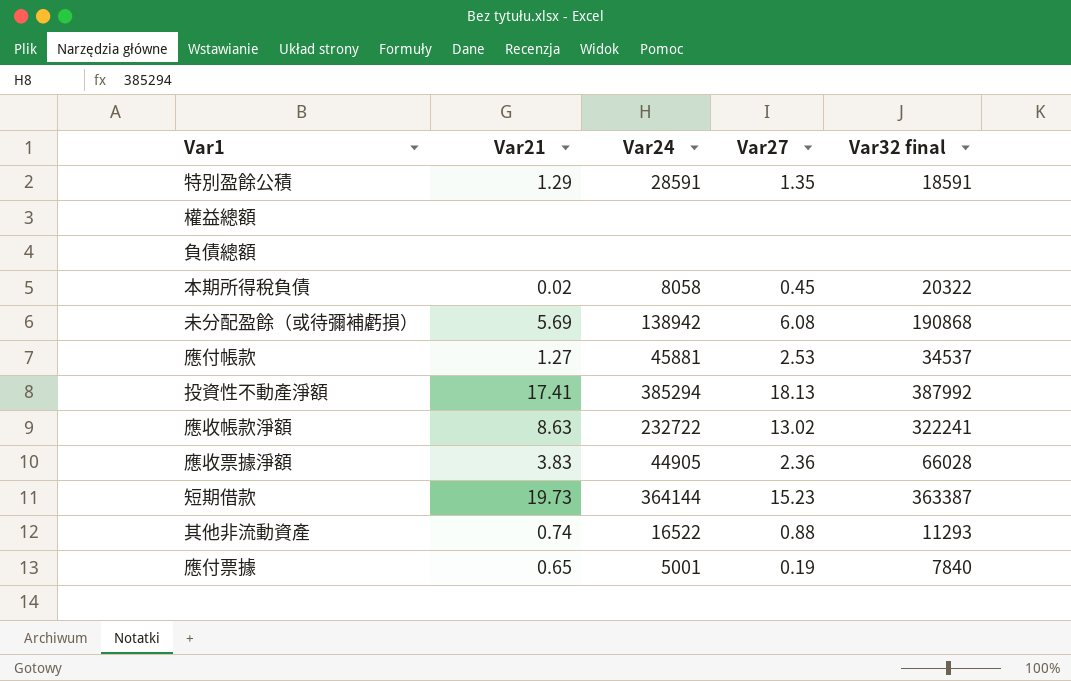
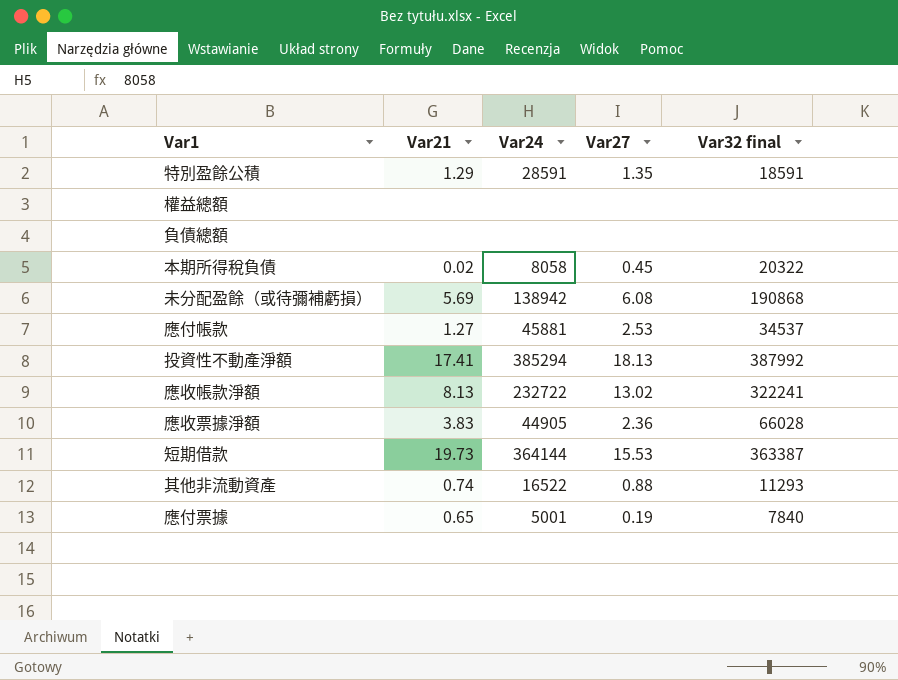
應收帳款淨額 | Var21: 8.63 -> 8.13
短期借款 | Var27: 15.23 -> 15.53

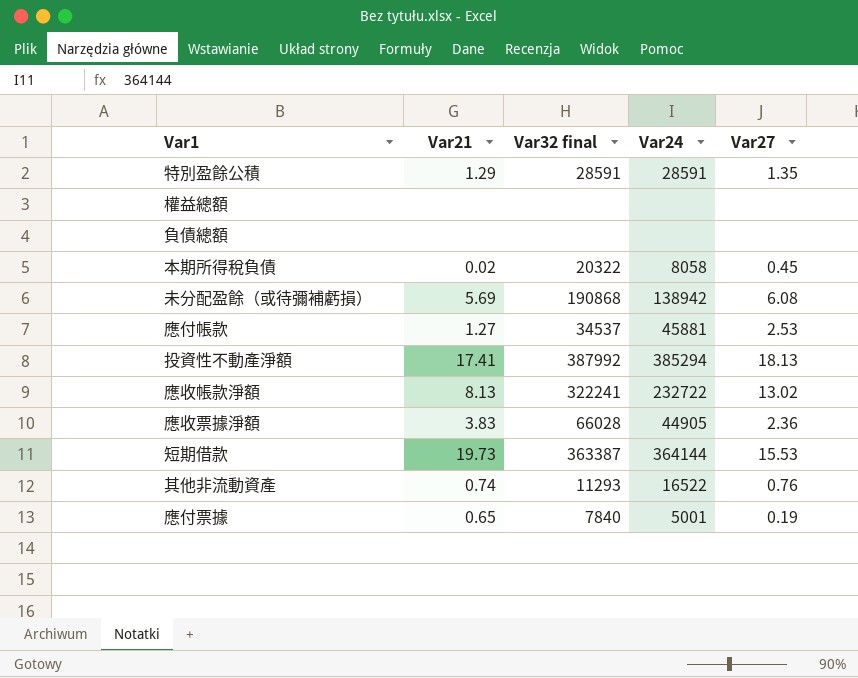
column Var32 final | position: 5 -> 3
特別盈餘公積 | Var32 final: 18591 -> 28591
其他非流動資產 | Var27: 0.88 -> 0.76

